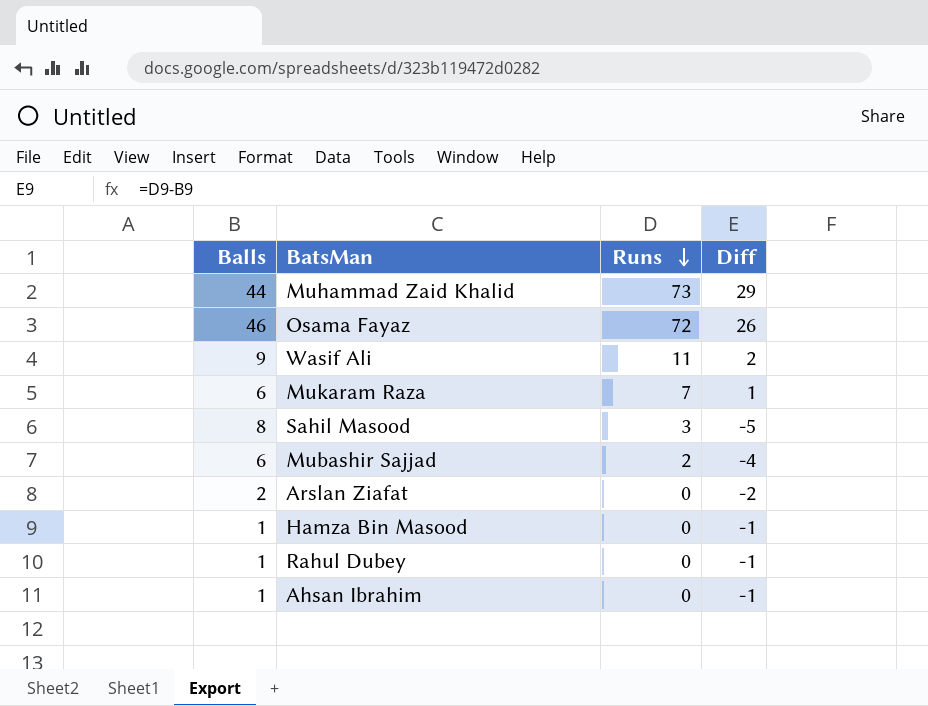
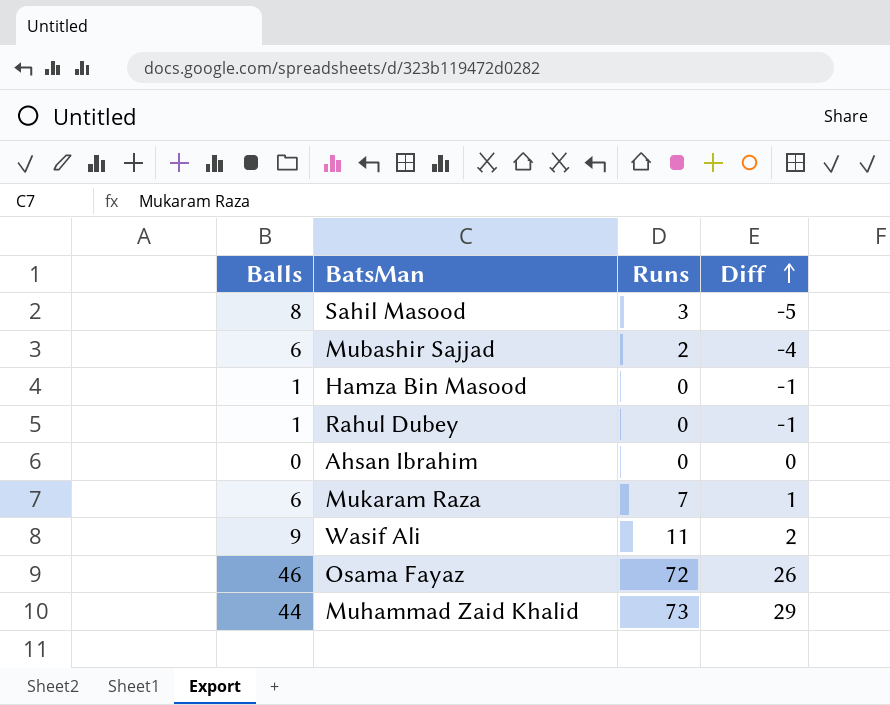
row order: Runs descending -> Diff ascending
row Arslan Ziafat: 2 | 0 | -2 -> none
Ahsan Ibrahim | Balls: 1 -> 0
Ahsan Ibrahim | Diff: -1 -> 0

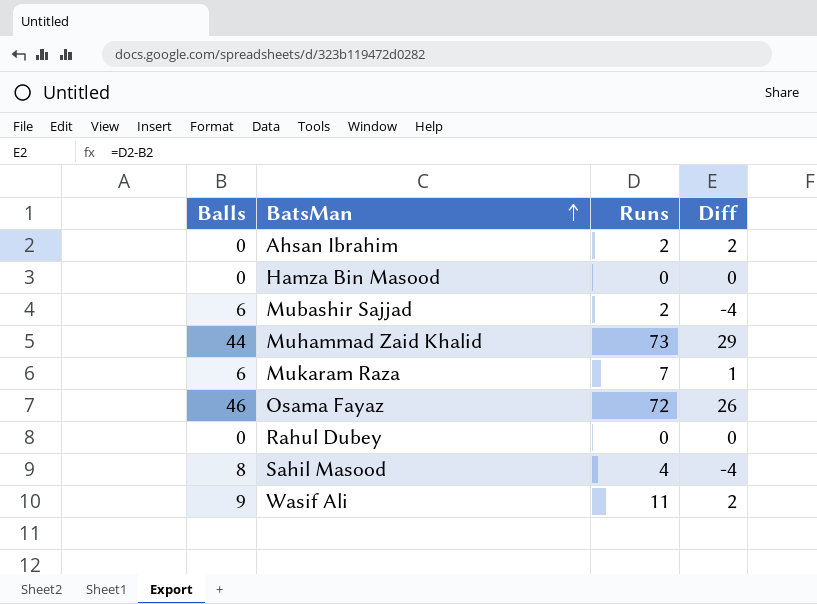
row order: Diff ascending -> BatsMan ascending
Ahsan Ibrahim | Runs: 0 -> 2
Ahsan Ibrahim | Diff: 0 -> 2
Hamza Bin Masood | Balls: 1 -> 0
Hamza Bin Masood | Diff: -1 -> 0
Rahul Dubey | Balls: 1 -> 0
Rahul Dubey | Diff: -1 -> 0
Sahil Masood | Runs: 3 -> 4
Sahil Masood | Diff: -5 -> -4

